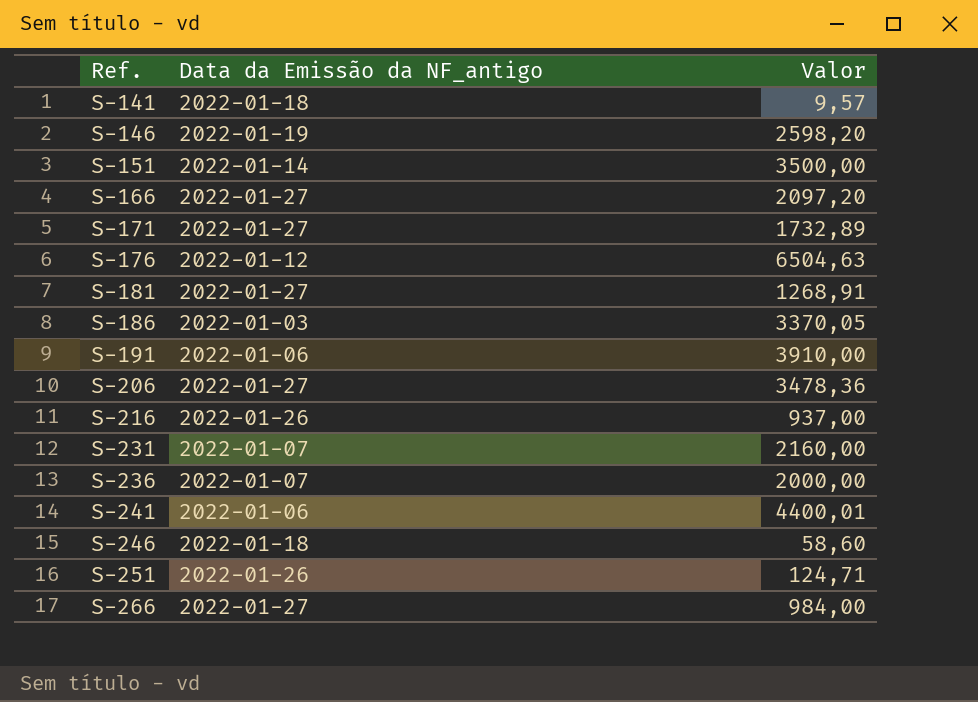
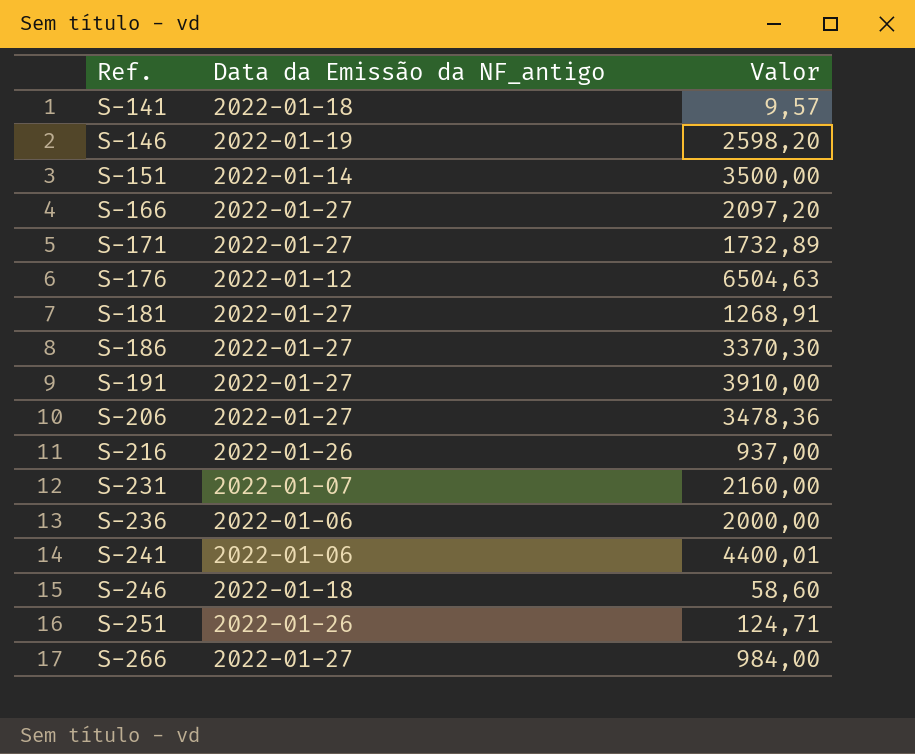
S-186 | Data da Emissão da NF_antigo: 2022-01-03 -> 2022-01-27
S-186 | Valor: 3370,05 -> 3370,30
S-191 | Data da Emissão da NF_antigo: 2022-01-06 -> 2022-01-27
S-236 | Data da Emissão da NF_antigo: 2022-01-07 -> 2022-01-06

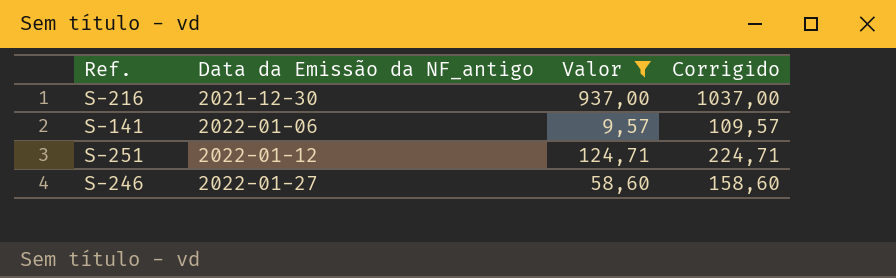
filter: none -> Valor <= 937,00
row order: Ref. ascending -> Data da Emissão da NF_antigo ascending
column Corrigido | formula: none -> [Valor] + 100
S-216 | Data da Emissão da NF_antigo: 2022-01-26 -> 2021-12-30
S-141 | Data da Emissão da NF_antigo: 2022-01-18 -> 2022-01-06
S-251 | Data da Emissão da NF_antigo: 2022-01-26 -> 2022-01-12
S-246 | Data da Emissão da NF_antigo: 2022-01-18 -> 2022-01-27

